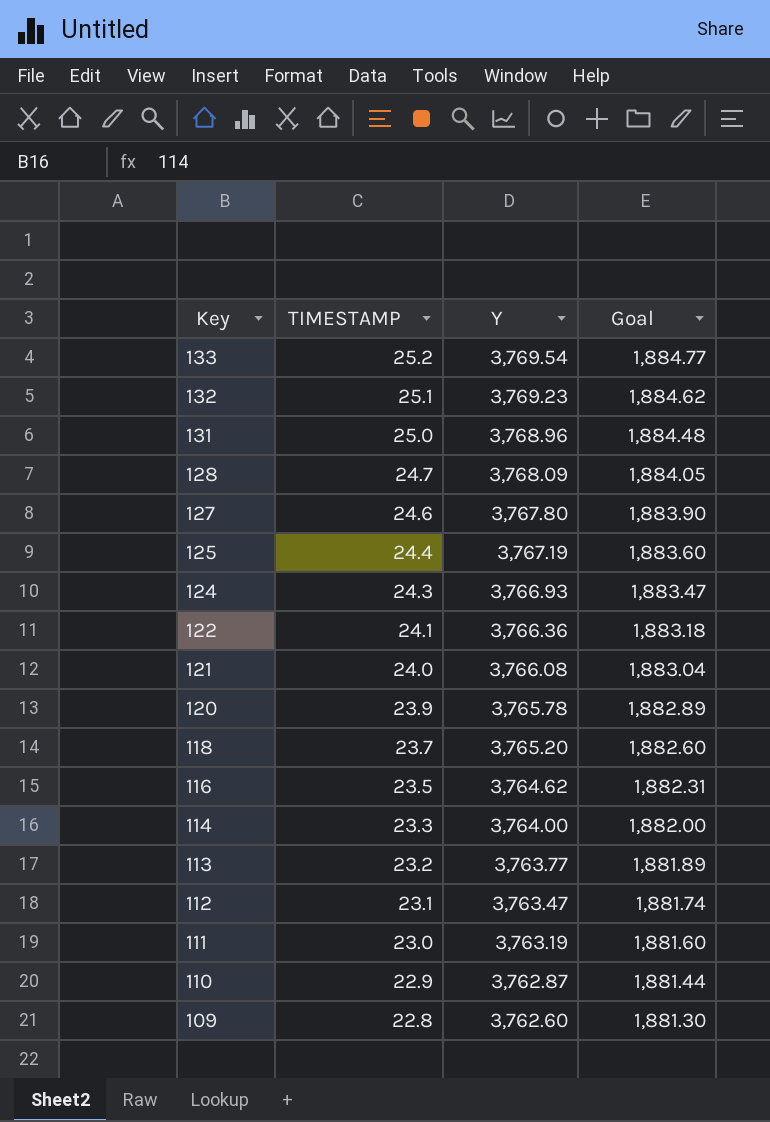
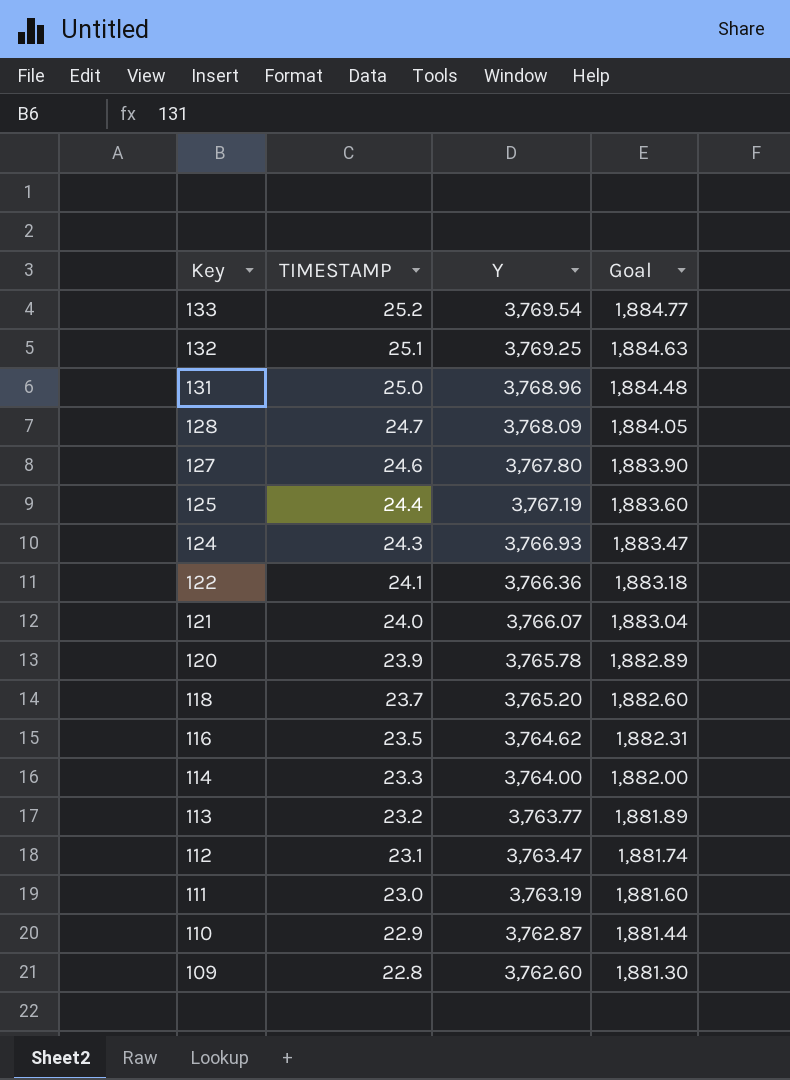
132 | Y: 3,769.23 -> 3,769.25
132 | Goal: 1,884.62 -> 1,884.63
121 | Y: 3,766.08 -> 3,766.07

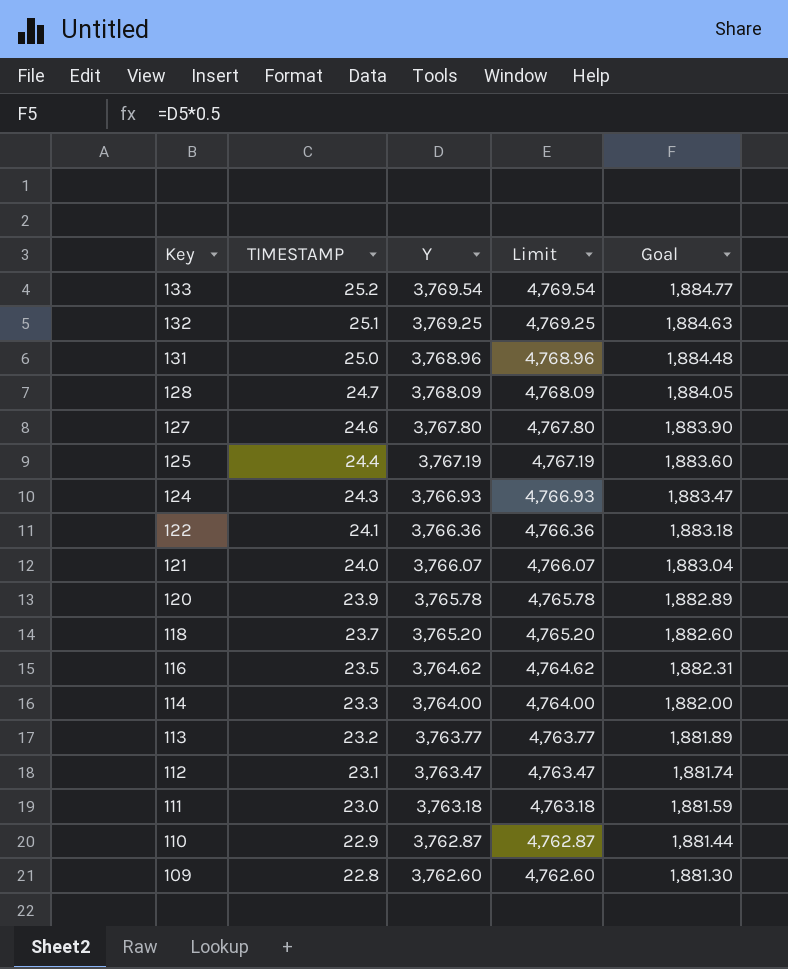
column Limit | formula: none -> [Y] + 1000
111 | Y: 3,763.19 -> 3,763.18
111 | Goal: 1,881.60 -> 1,881.59

